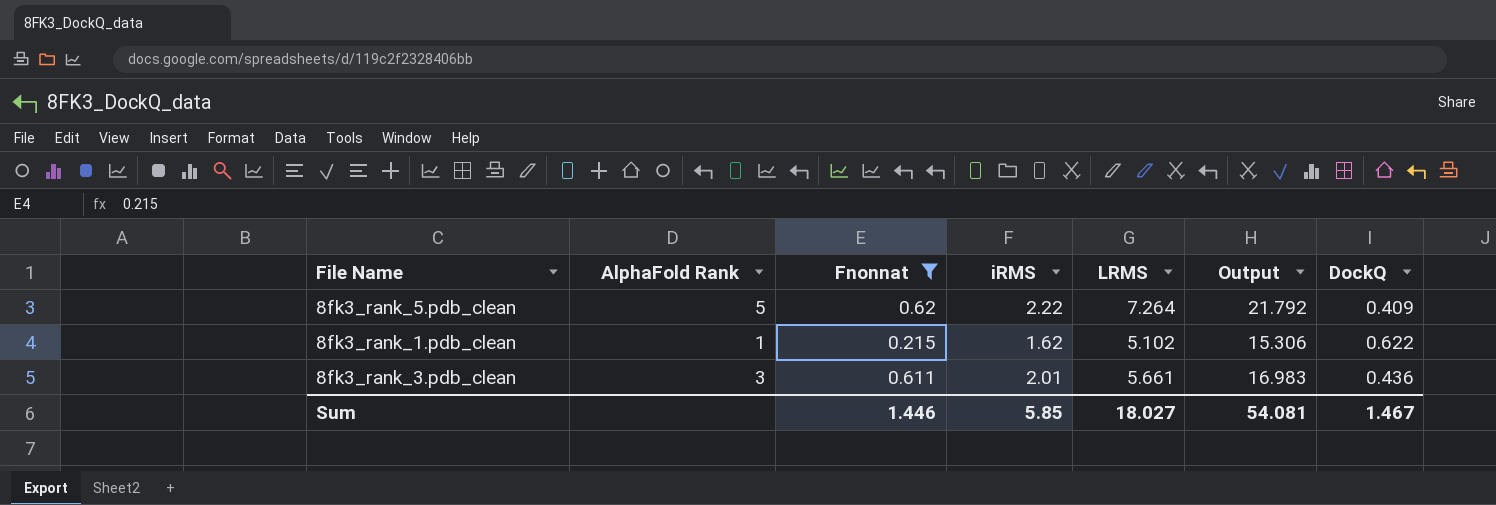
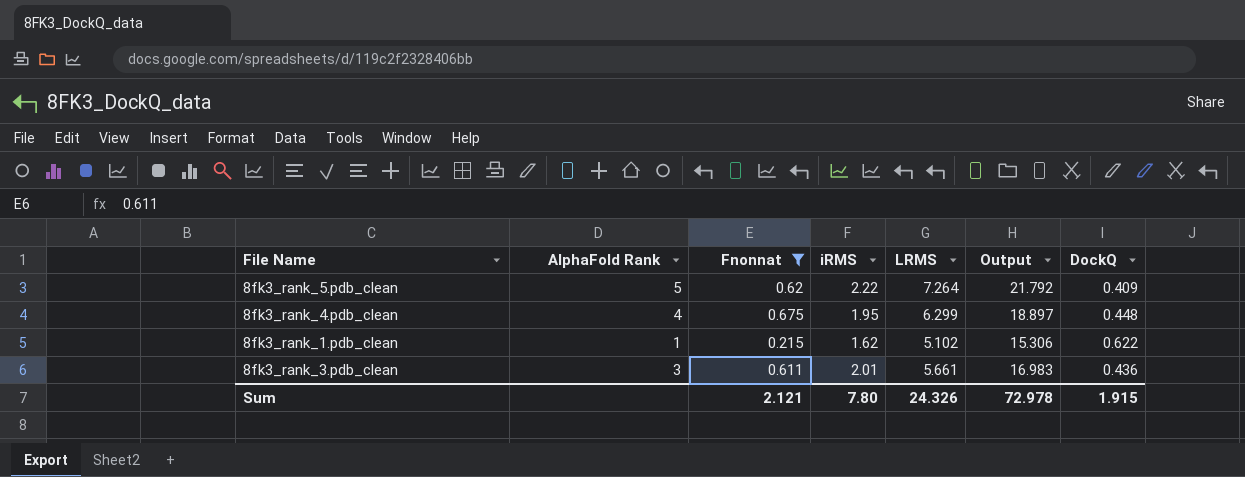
row 8fk3_rank_4.pdb_clean: none -> 4 | 0.675 | 1.95 | 6.299 | 18.897 | 0.448
Sum | Fnonnat: 1.446 -> 2.121
Sum | iRMS: 5.85 -> 7.80
Sum | LRMS: 18.027 -> 24.326
Sum | Output: 54.081 -> 72.978
Sum | DockQ: 1.467 -> 1.915

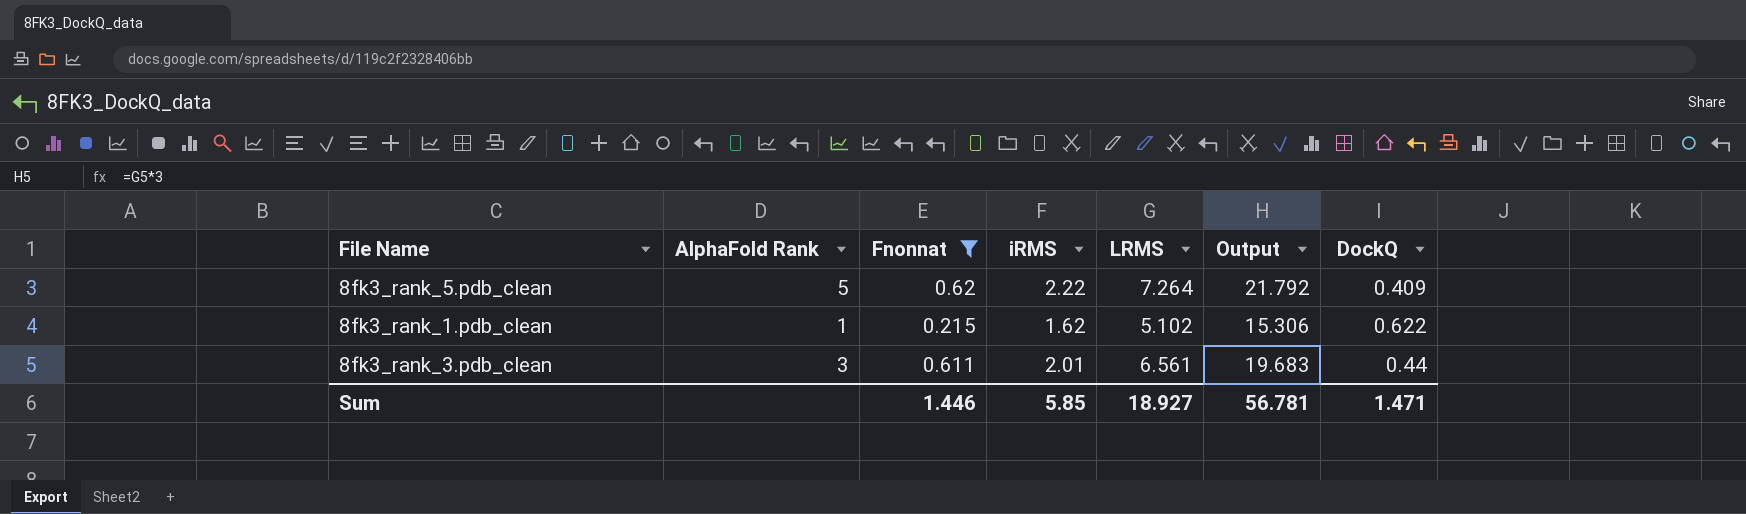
row 8fk3_rank_4.pdb_clean: 4 | 0.675 | 1.95 | 6.299 | 18.897 | 0.448 -> none
8fk3_rank_3.pdb_clean | LRMS: 5.661 -> 6.561
8fk3_rank_3.pdb_clean | Output: 16.983 -> 19.683
8fk3_rank_3.pdb_clean | DockQ: 0.436 -> 0.44
Sum | Fnonnat: 2.121 -> 1.446
Sum | iRMS: 7.80 -> 5.85
Sum | LRMS: 24.326 -> 18.927
Sum | Output: 72.978 -> 56.781
Sum | DockQ: 1.915 -> 1.471

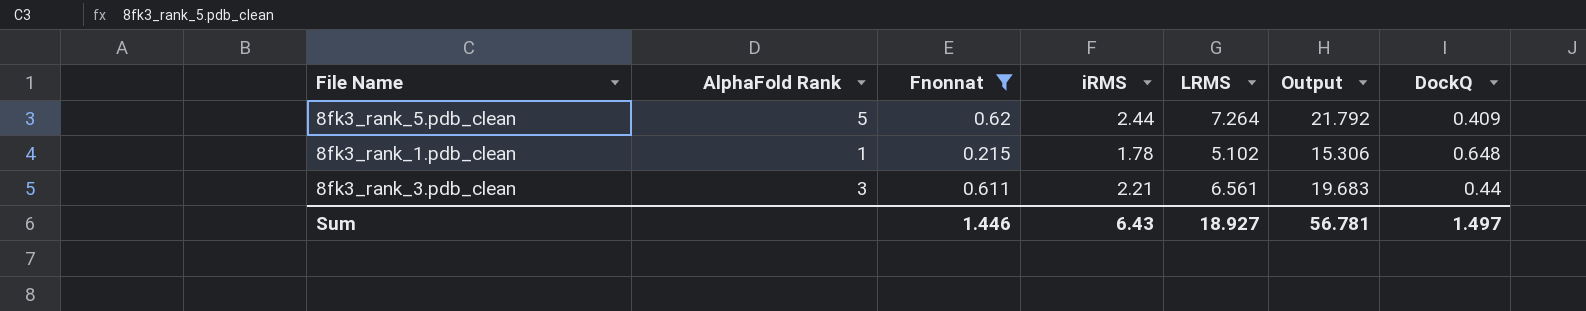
8fk3_rank_5.pdb_clean | iRMS: 2.22 -> 2.44
8fk3_rank_1.pdb_clean | iRMS: 1.62 -> 1.78
8fk3_rank_1.pdb_clean | DockQ: 0.622 -> 0.648
8fk3_rank_3.pdb_clean | iRMS: 2.01 -> 2.21
Sum | iRMS: 5.85 -> 6.43
Sum | DockQ: 1.471 -> 1.497

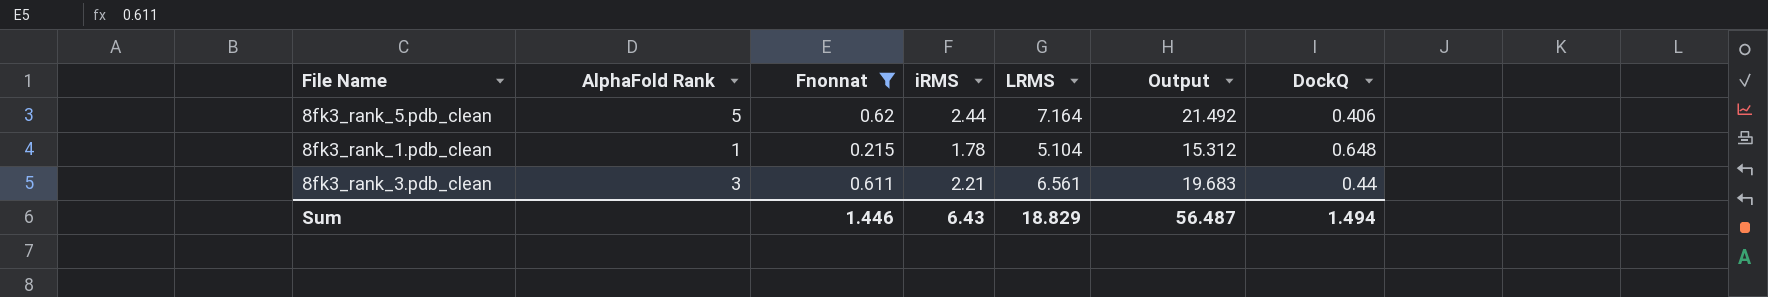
8fk3_rank_5.pdb_clean | LRMS: 7.264 -> 7.164
8fk3_rank_5.pdb_clean | Output: 21.792 -> 21.492
8fk3_rank_5.pdb_clean | DockQ: 0.409 -> 0.406
8fk3_rank_1.pdb_clean | LRMS: 5.102 -> 5.104
8fk3_rank_1.pdb_clean | Output: 15.306 -> 15.312
Sum | LRMS: 18.927 -> 18.829
Sum | Output: 56.781 -> 56.487
Sum | DockQ: 1.497 -> 1.494

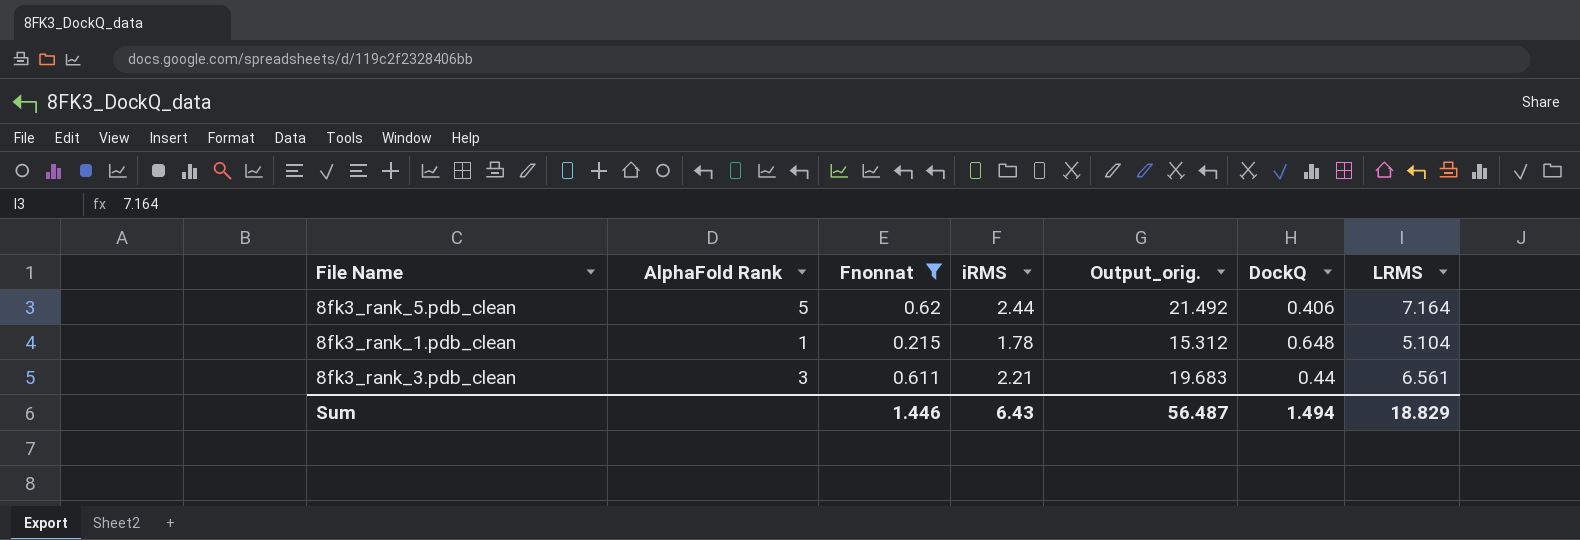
column name: Output -> Output_orig.
column LRMS | position: 5 -> 7

